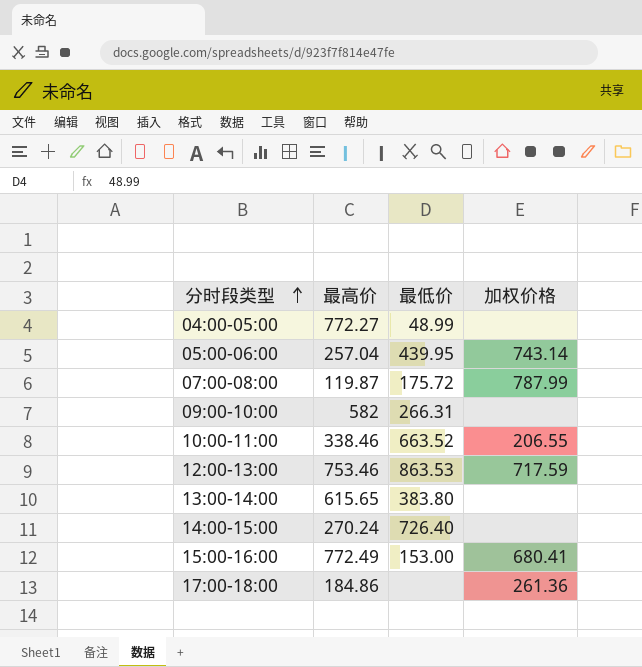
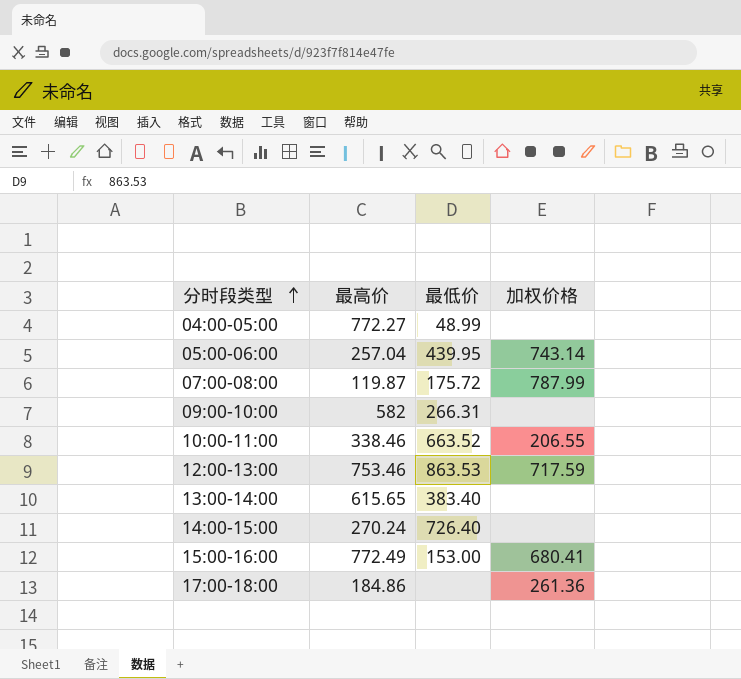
13:00-14:00 | 最低价: 383.80 -> 383.40

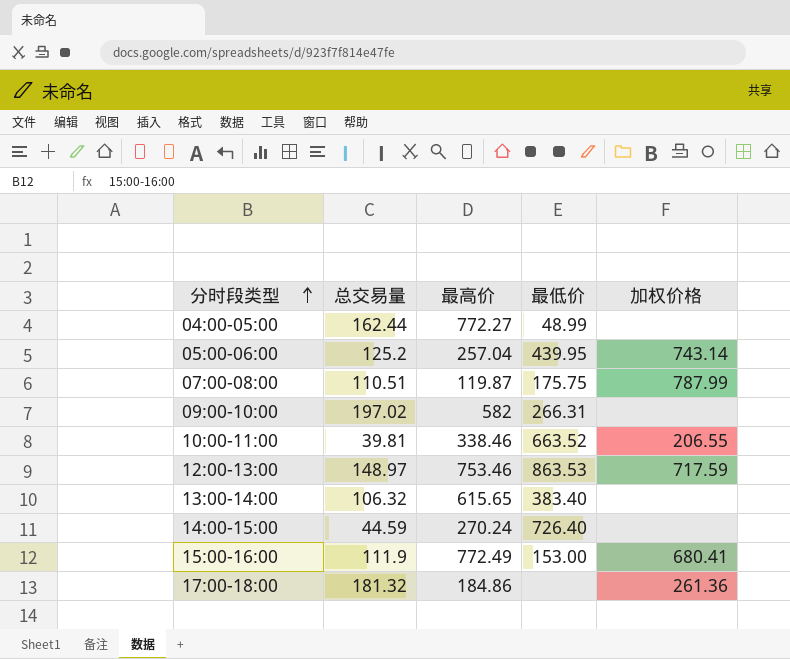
column 总交易量 | position: none -> 2
07:00-08:00 | 最低价: 175.72 -> 175.75

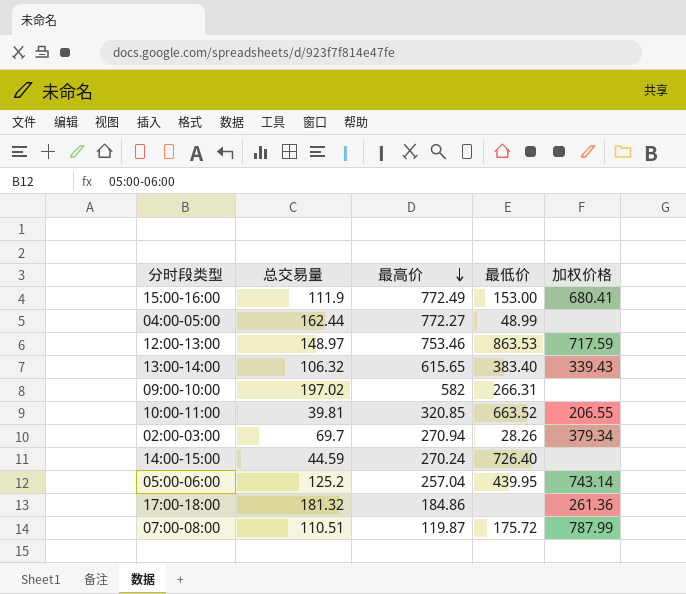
row order: 分时段类型 ascending -> 最高价 descending
13:00-14:00 | 加权价格: none -> 339.43
10:00-11:00 | 最高价: 338.46 -> 320.85
row 02:00-03:00: none -> 69.7 | 270.94 | 28.26 | 379.34
07:00-08:00 | 最低价: 175.75 -> 175.72

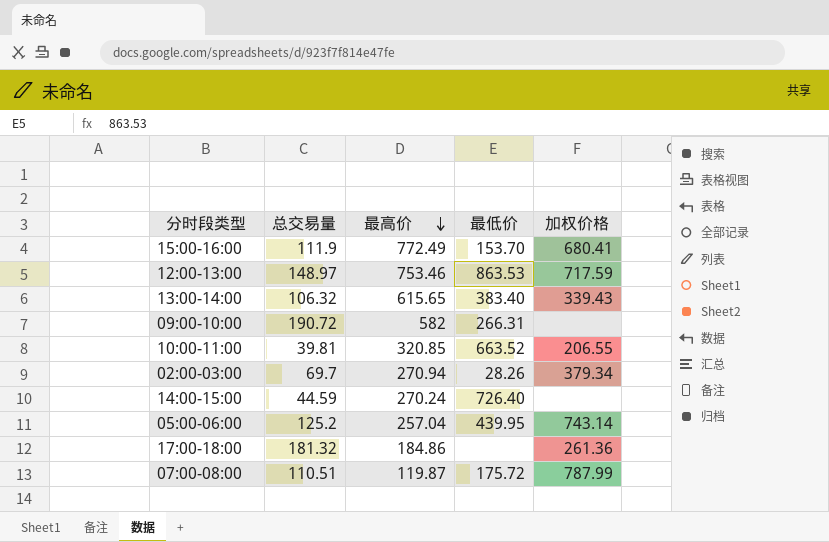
row 04:00-05:00: 162.44 | 772.27 | 48.99 | none -> none
15:00-16:00 | 最低价: 153.00 -> 153.70
09:00-10:00 | 总交易量: 197.02 -> 190.72

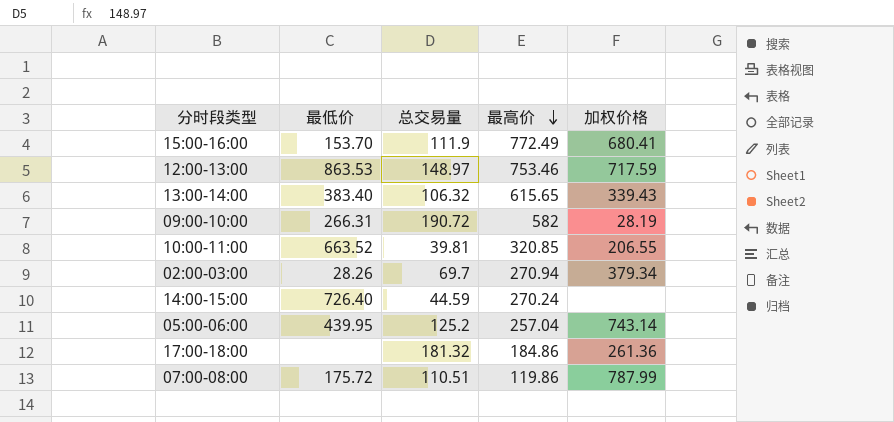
column 最低价 | position: 4 -> 2
09:00-10:00 | 加权价格: none -> 28.19
07:00-08:00 | 最高价: 119.87 -> 119.86

